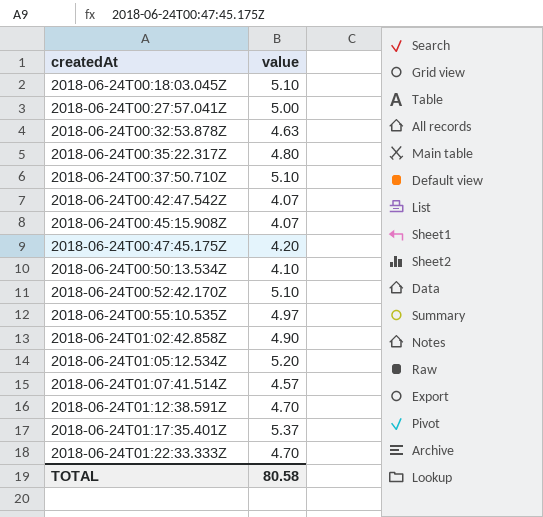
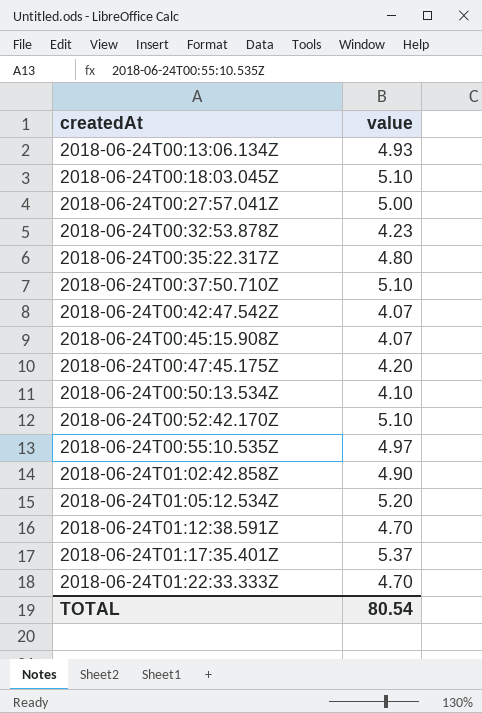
row 2018-06-24T01:07:41.514Z: 4.57 -> none
row 2018-06-24T00:13:06.134Z: none -> 4.93
2018-06-24T00:32:53.878Z | value: 4.63 -> 4.23
TOTAL | value: 80.58 -> 80.54

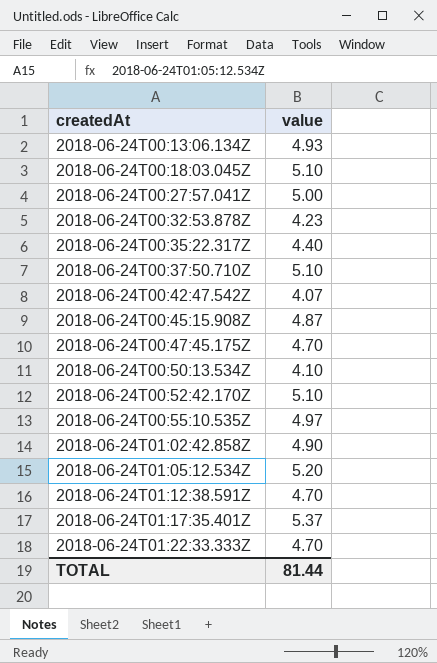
2018-06-24T00:35:22.317Z | value: 4.80 -> 4.40
2018-06-24T00:45:15.908Z | value: 4.07 -> 4.87
2018-06-24T00:47:45.175Z | value: 4.20 -> 4.70
TOTAL | value: 80.54 -> 81.44

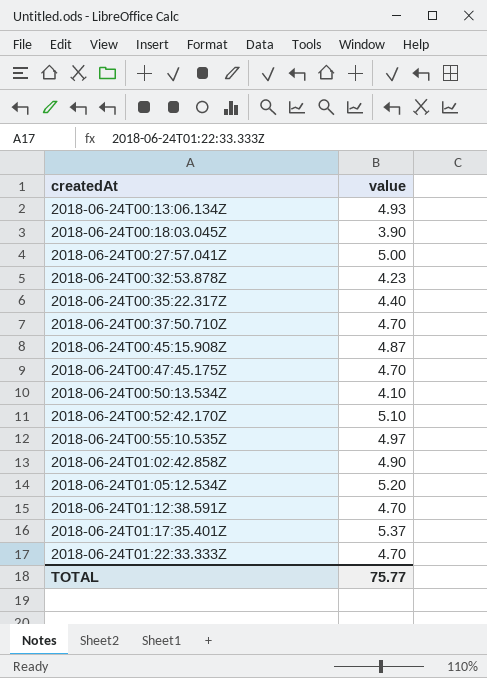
row 2018-06-24T00:42:47.542Z: 4.07 -> none
2018-06-24T00:18:03.045Z | value: 5.10 -> 3.90
2018-06-24T00:37:50.710Z | value: 5.10 -> 4.70
TOTAL | value: 81.44 -> 75.77

